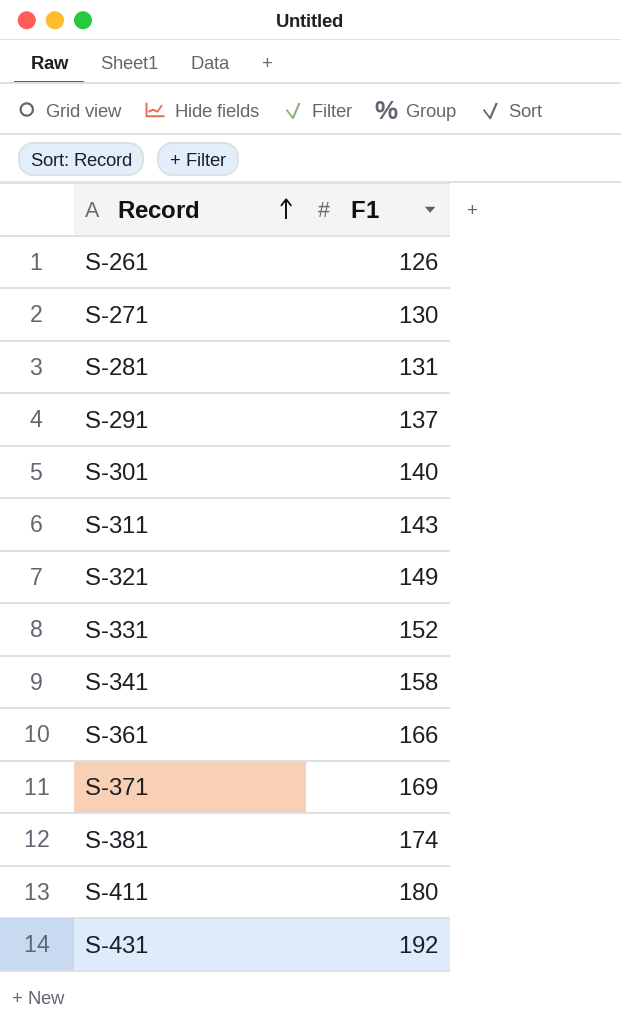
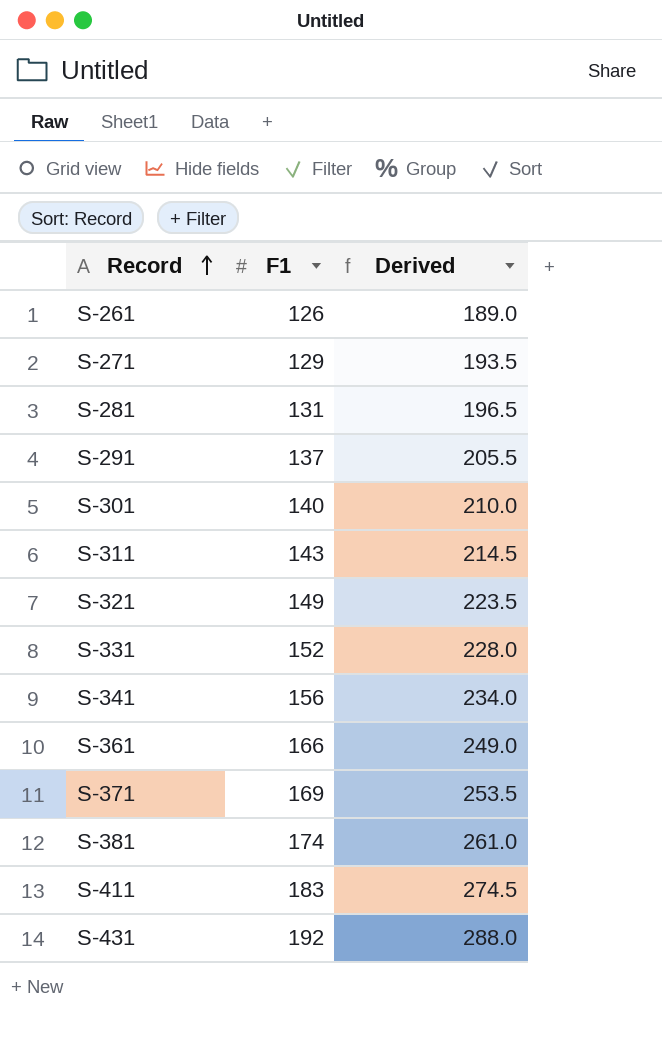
column Derived | formula: none -> [F1] * 1.5
S-271 | F1: 130 -> 129
S-341 | F1: 158 -> 156
S-411 | F1: 180 -> 183

